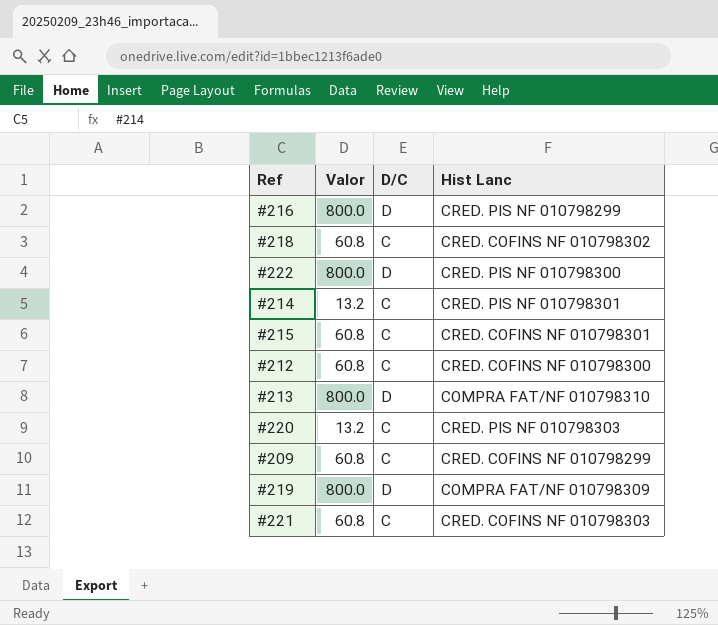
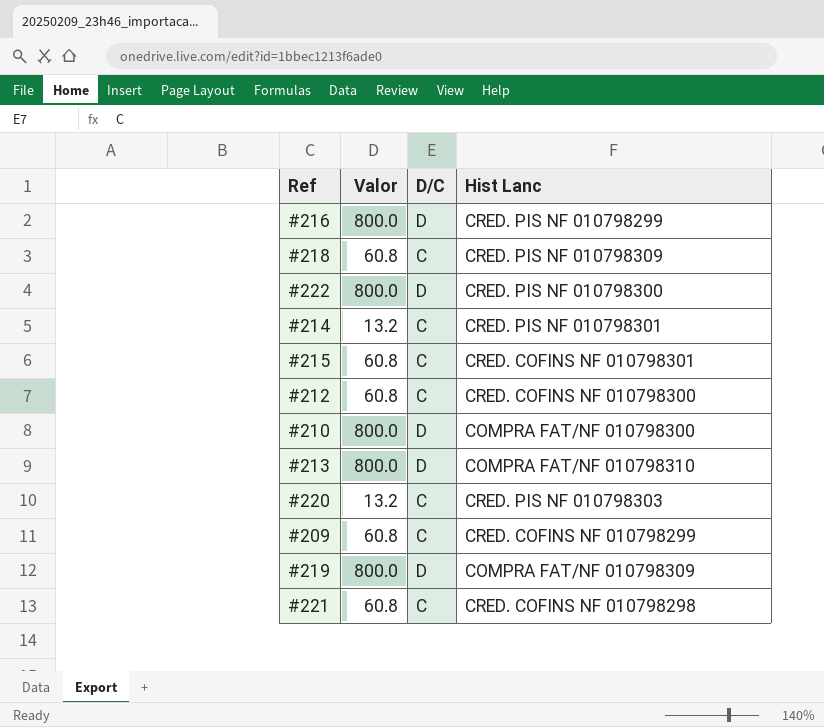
#218 | Hist Lanc: CRED. COFINS NF 010798302 -> CRED. PIS NF 010798309
row #210: none -> 800.0 | D | COMPRA FAT/NF 010798300
#221 | Hist Lanc: CRED. COFINS NF 010798303 -> CRED. COFINS NF 010798298

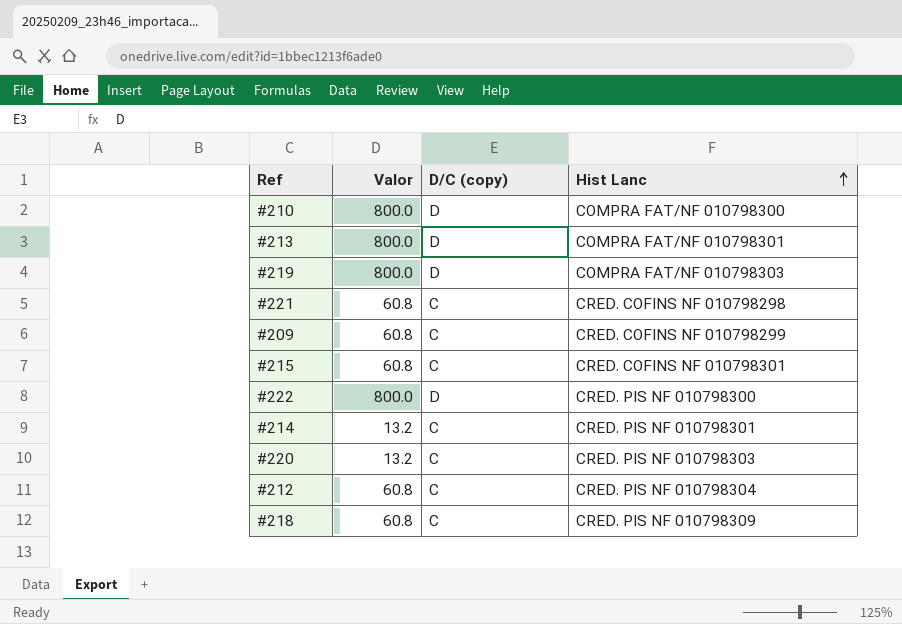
row order: none -> Hist Lanc ascending
column name: D/C -> D/C (copy)
row #216: 800.0 | D | CRED. PIS NF 010798299 -> none
#213 | Hist Lanc: COMPRA FAT/NF 010798310 -> COMPRA FAT/NF 010798301
#219 | Hist Lanc: COMPRA FAT/NF 010798309 -> COMPRA FAT/NF 010798303
#212 | Hist Lanc: CRED. COFINS NF 010798300 -> CRED. PIS NF 010798304

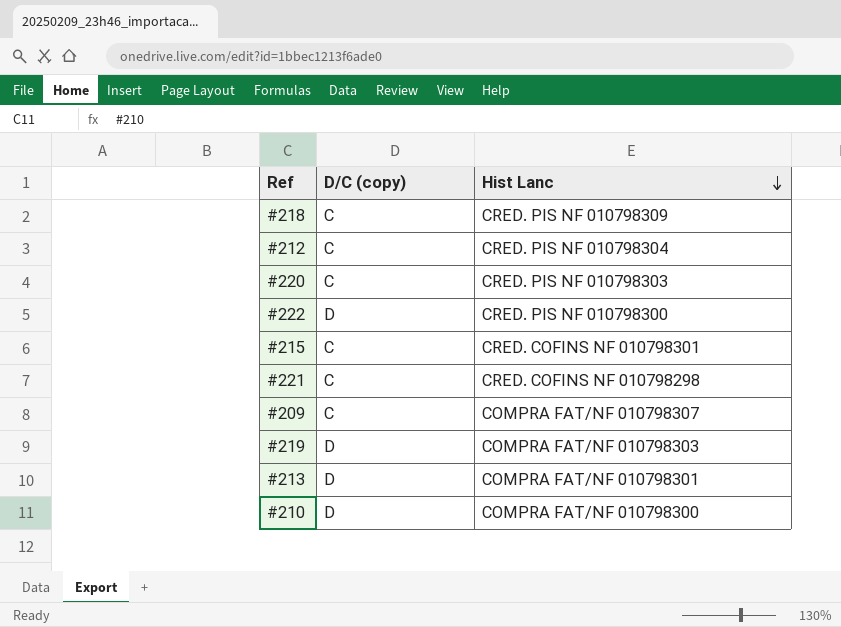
row order: Hist Lanc ascending -> Hist Lanc descending
column Valor | position: 2 -> none
row #214: 13.2 | C | CRED. PIS NF 010798301 -> none
#209 | Hist Lanc: CRED. COFINS NF 010798299 -> COMPRA FAT/NF 010798307

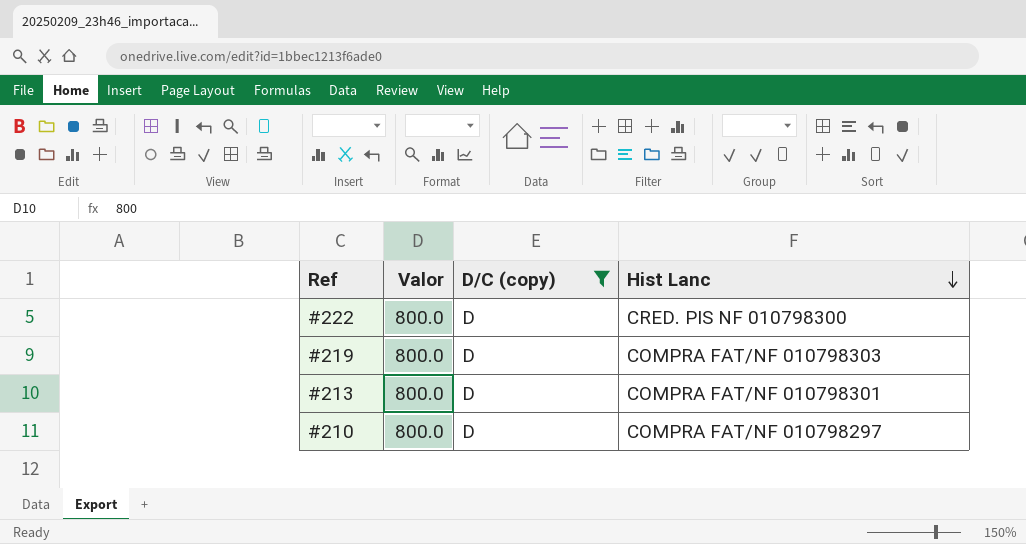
filter: none -> D/C (copy) = D
column Valor | position: none -> 2
#210 | Hist Lanc: COMPRA FAT/NF 010798300 -> COMPRA FAT/NF 010798297

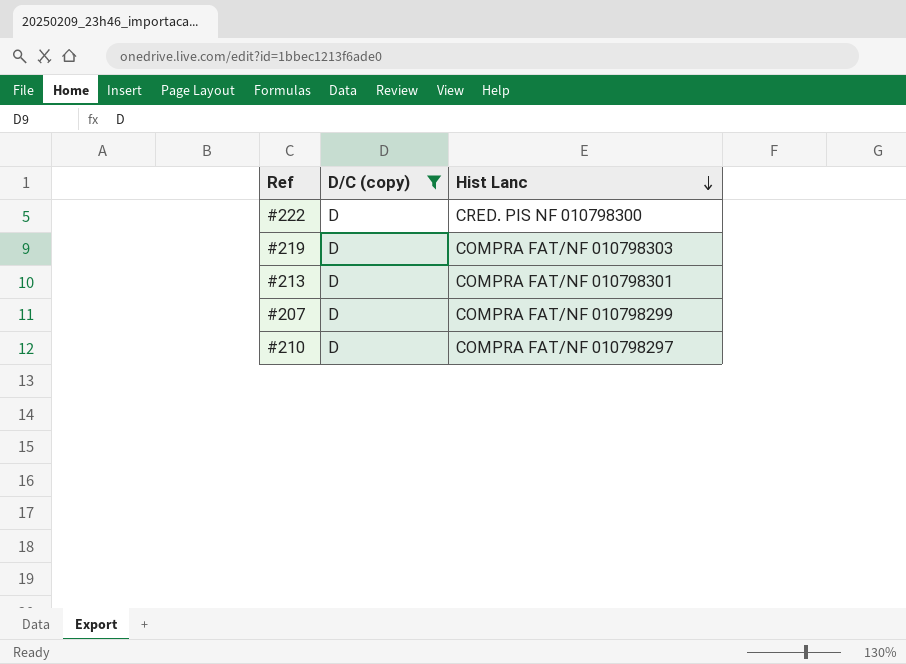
column Valor | position: 2 -> none
row #207: none -> D | COMPRA FAT/NF 010798299

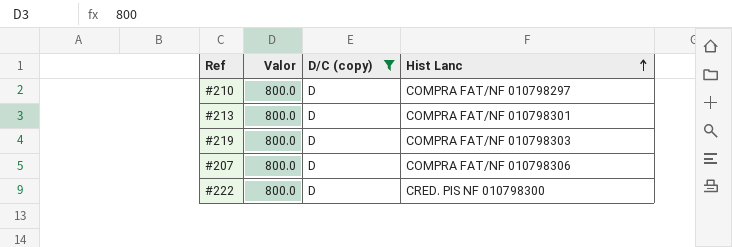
row order: Hist Lanc descending -> Hist Lanc ascending
column Valor | position: none -> 2
#207 | Hist Lanc: COMPRA FAT/NF 010798299 -> COMPRA FAT/NF 010798306

